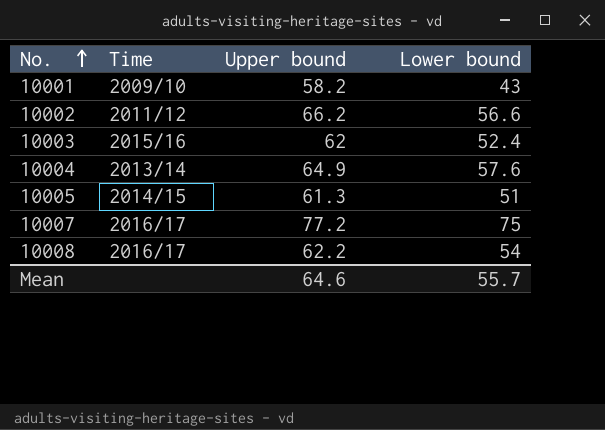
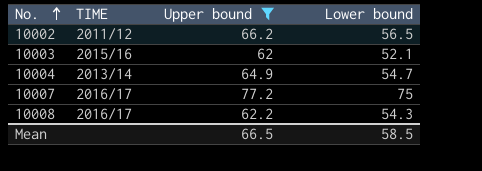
filter: none -> Upper bound >= 62
column name: Time -> TIME
10002 | Lower bound: 56.6 -> 56.5
10003 | Lower bound: 52.4 -> 52.1
10004 | Lower bound: 57.6 -> 54.7
10008 | Lower bound: 54 -> 54.3
Mean | Upper bound: 64.6 -> 66.5
Mean | Lower bound: 55.7 -> 58.5

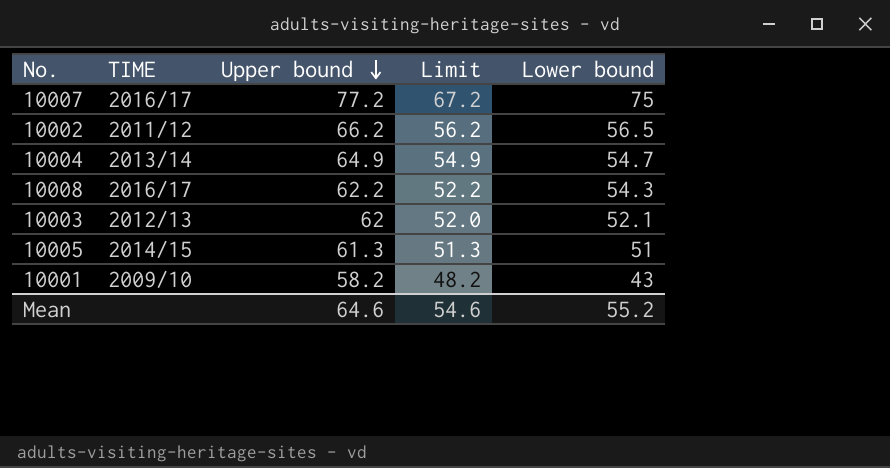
filter: Upper bound >= 62 -> none
row order: No. ascending -> Upper bound descending
column Limit | formula: none -> [Upper bound] - 10
10003 | TIME: 2015/16 -> 2012/13
Mean | Upper bound: 66.5 -> 64.6
Mean | Lower bound: 58.5 -> 55.2

